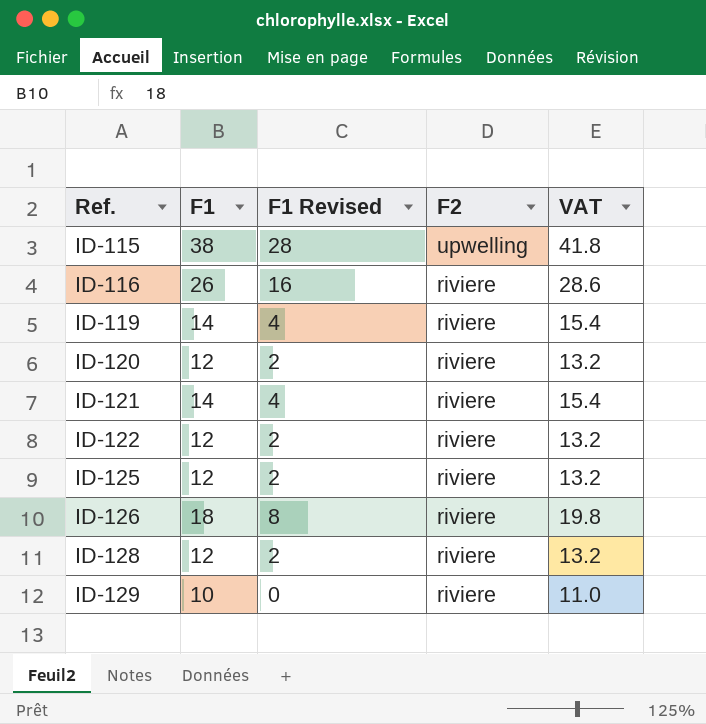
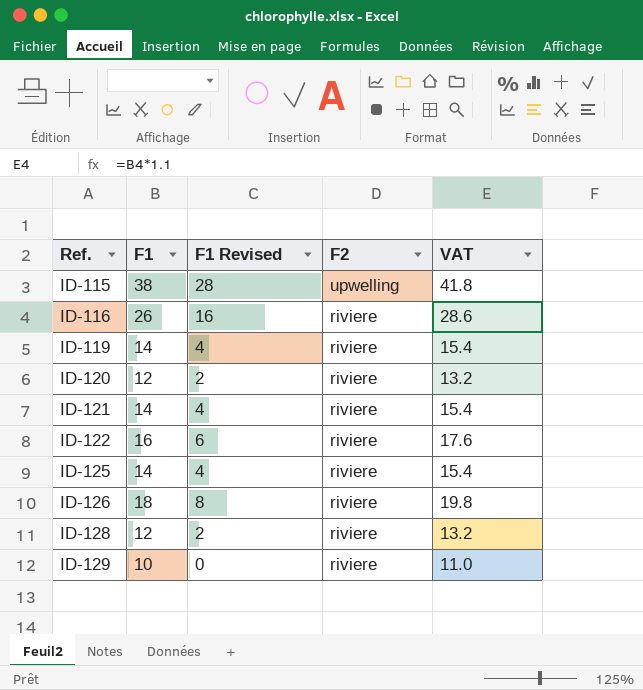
ID-122 | F1: 12 -> 16
ID-122 | F1 Revised: 2 -> 6
ID-122 | VAT: 13.2 -> 17.6
ID-125 | F1: 12 -> 14
ID-125 | F1 Revised: 2 -> 4
ID-125 | VAT: 13.2 -> 15.4

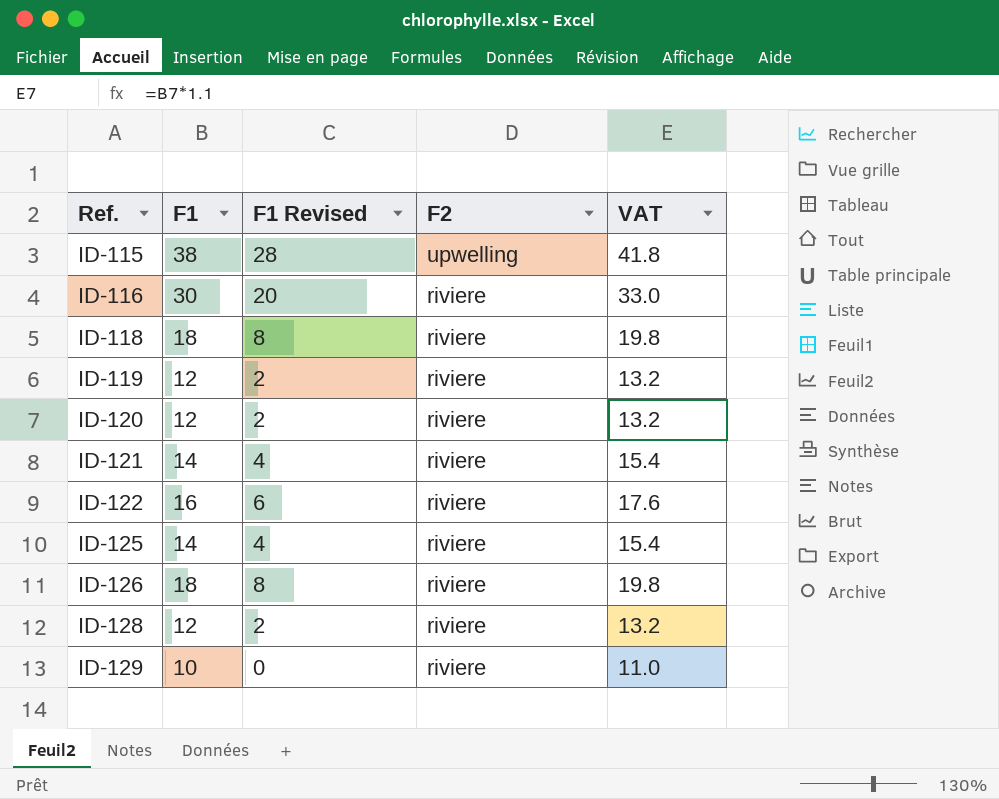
ID-116 | F1: 26 -> 30
ID-116 | F1 Revised: 16 -> 20
ID-116 | VAT: 28.6 -> 33.0
row ID-118: none -> 18 | 8 | riviere | 19.8
ID-119 | F1: 14 -> 12
ID-119 | F1 Revised: 4 -> 2
ID-119 | VAT: 15.4 -> 13.2

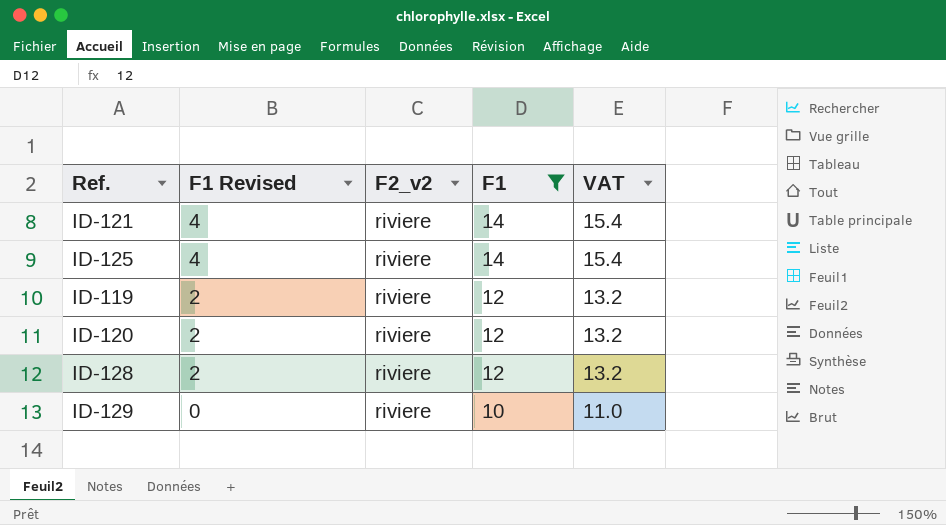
filter: none -> F1 <= 14
row order: Ref. ascending -> F1 Revised descending
column name: F2 -> F2_v2
column F1 | position: 2 -> 4

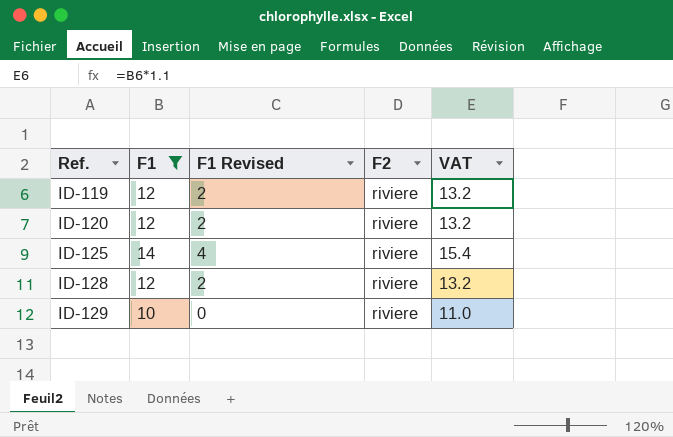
row order: F1 Revised descending -> Ref. ascending
column F1 | position: 4 -> 2
column name: F2_v2 -> F2
row ID-121: 4 | riviere | 14 | 15.4 -> none

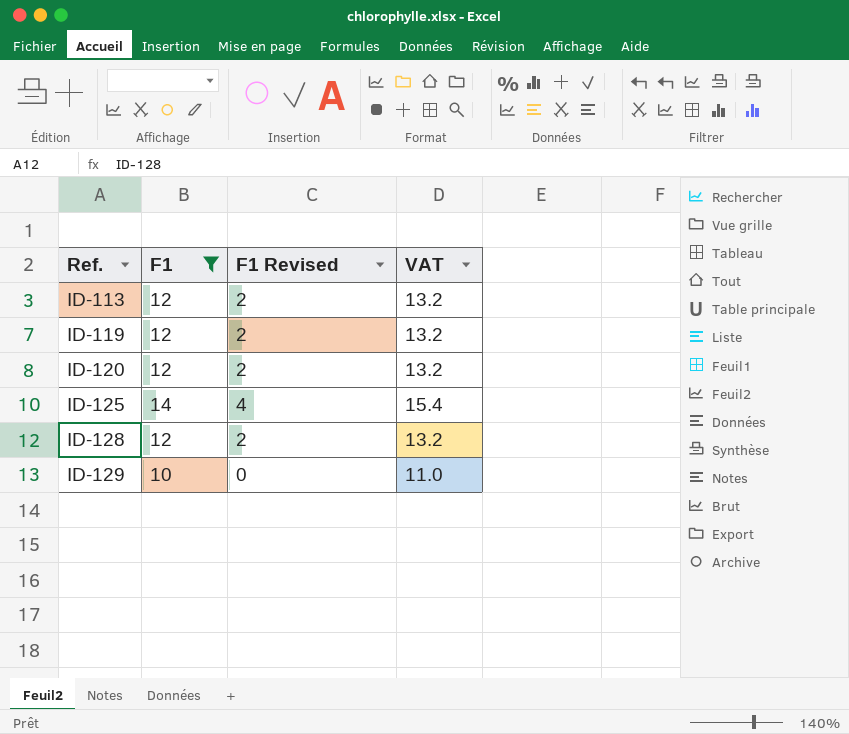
column F2 | position: 4 -> none
row ID-113: none -> 12 | 2 | 13.2

